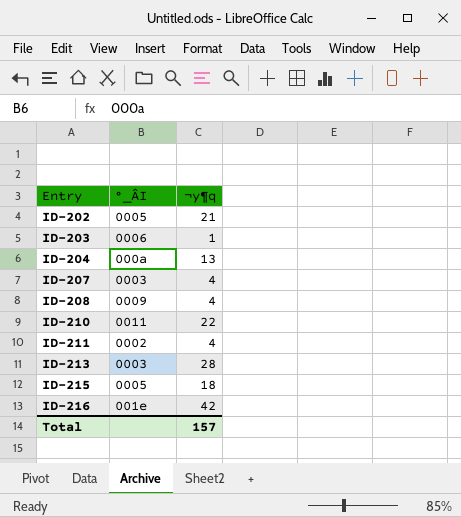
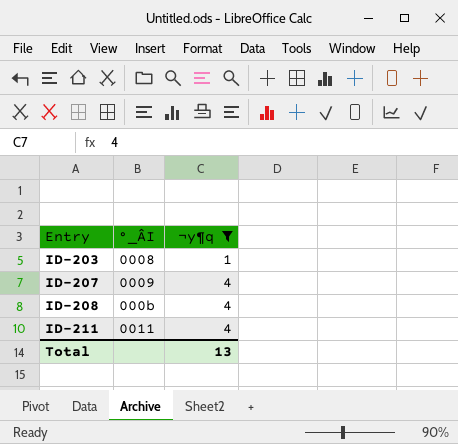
filter: none -> ¬y¶q <= 4
ID-203 | °_ÂI: 0006 -> 0008
ID-207 | °_ÂI: 0003 -> 0009
ID-208 | °_ÂI: 0009 -> 000b
ID-211 | °_ÂI: 0002 -> 0011
Total | ¬y¶q: 157 -> 13

